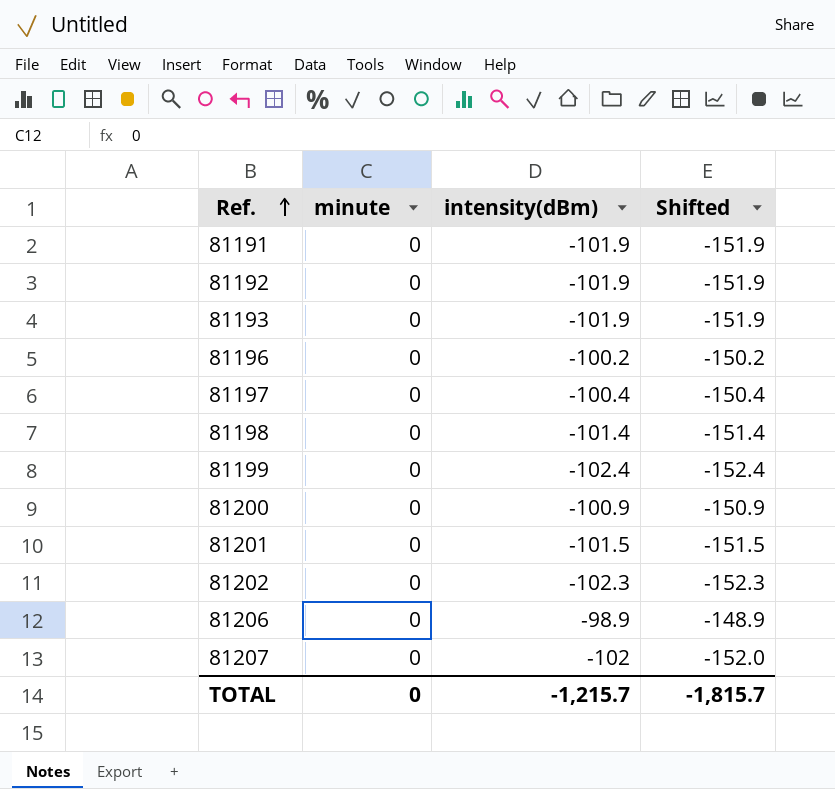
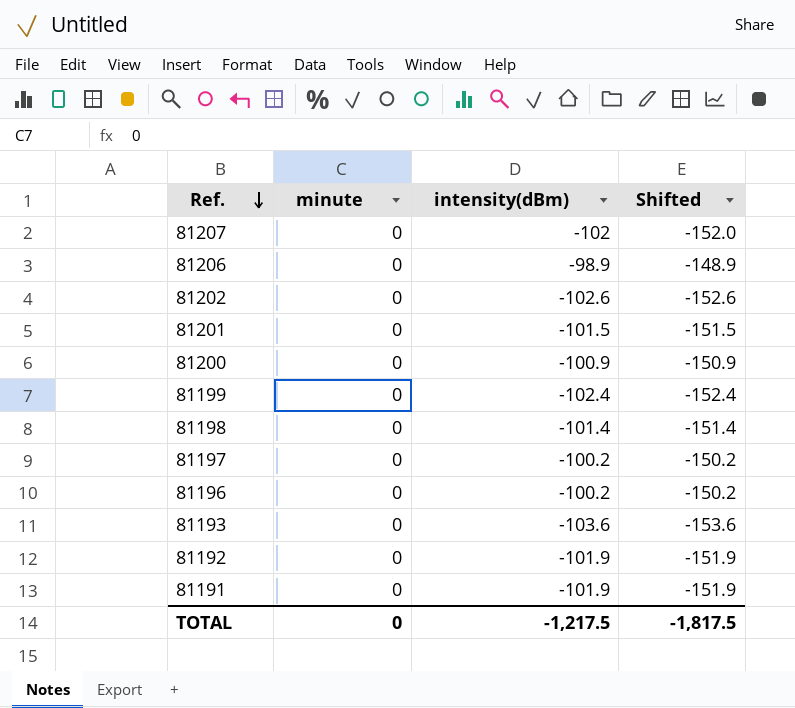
row order: Ref. ascending -> Ref. descending
81202 | intensity(dBm): -102.3 -> -102.6
81202 | Shifted: -152.3 -> -152.6
81197 | intensity(dBm): -100.4 -> -100.2
81197 | Shifted: -150.4 -> -150.2
81193 | intensity(dBm): -101.9 -> -103.6
81193 | Shifted: -151.9 -> -153.6
TOTAL | intensity(dBm): -1,215.7 -> -1,217.5
TOTAL | Shifted: -1,815.7 -> -1,817.5

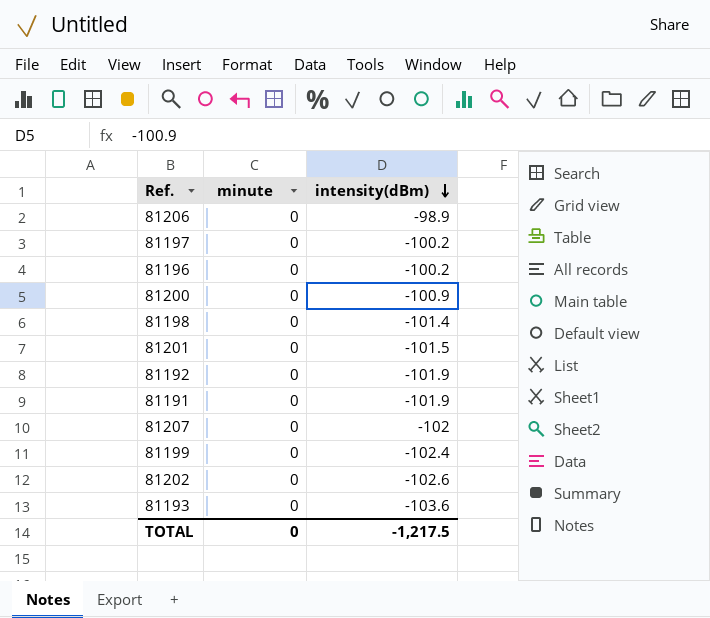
row order: Ref. descending -> intensity(dBm) descending
column Shifted | formula: [intensity(dBm)] - 50 -> none

